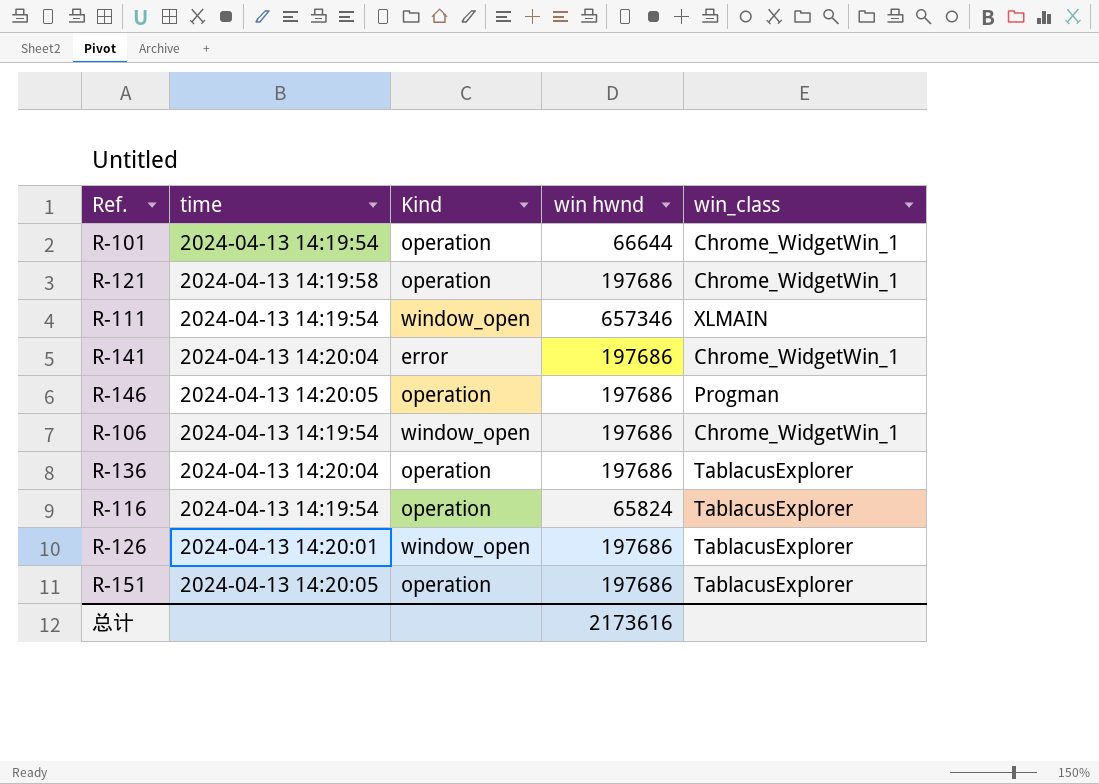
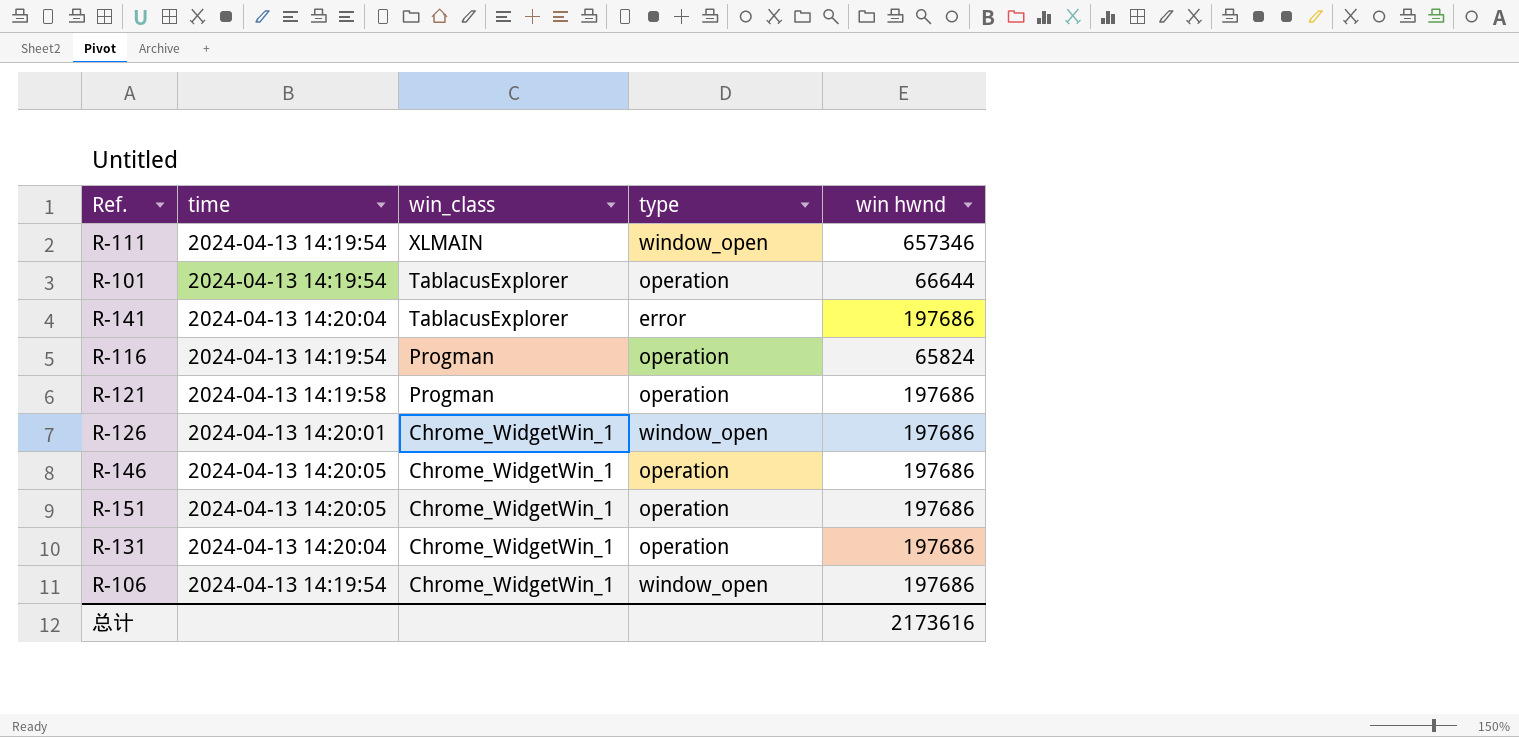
row order: none -> win_class descending
column win_class | position: 5 -> 3
column name: Kind -> type
row R-136: 2024-04-13 14:20:04 | operation | 197686 | TablacusExplorer -> none
R-101 | win_class: Chrome_WidgetWin_1 -> TablacusExplorer
R-141 | win_class: Chrome_WidgetWin_1 -> TablacusExplorer
R-116 | win_class: TablacusExplorer -> Progman
R-121 | win_class: Chrome_WidgetWin_1 -> Progman
R-126 | win_class: TablacusExplorer -> Chrome_WidgetWin_1
R-146 | win_class: Progman -> Chrome_WidgetWin_1
R-151 | win_class: TablacusExplorer -> Chrome_WidgetWin_1
row R-131: none -> 2024-04-13 14:20:04 | Chrome_WidgetWin_1 | operation | 197686

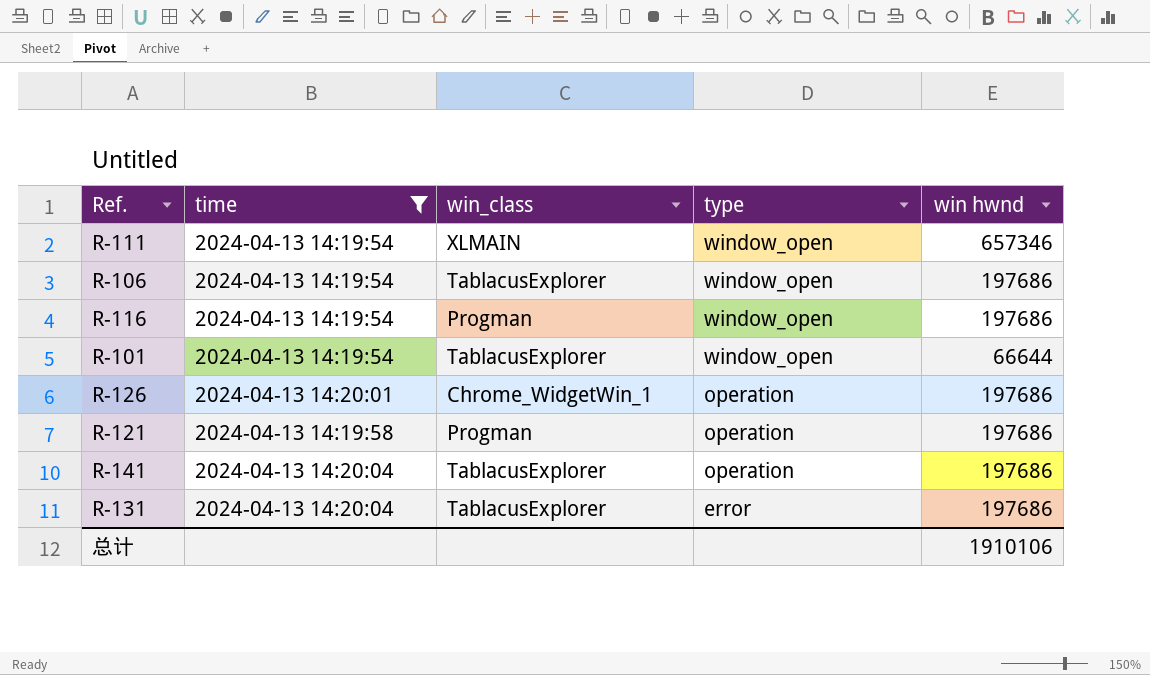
filter: none -> time != 2024-04-13 14:20:05
row order: win_class descending -> type descending
R-106 | win_class: Chrome_WidgetWin_1 -> TablacusExplorer
R-116 | type: operation -> window_open
R-116 | win hwnd: 65824 -> 197686
R-101 | type: operation -> window_open
R-126 | type: window_open -> operation
R-141 | type: error -> operation
R-131 | win_class: Chrome_WidgetWin_1 -> TablacusExplorer
R-131 | type: operation -> error
总计 | win hwnd: 2173616 -> 1910106

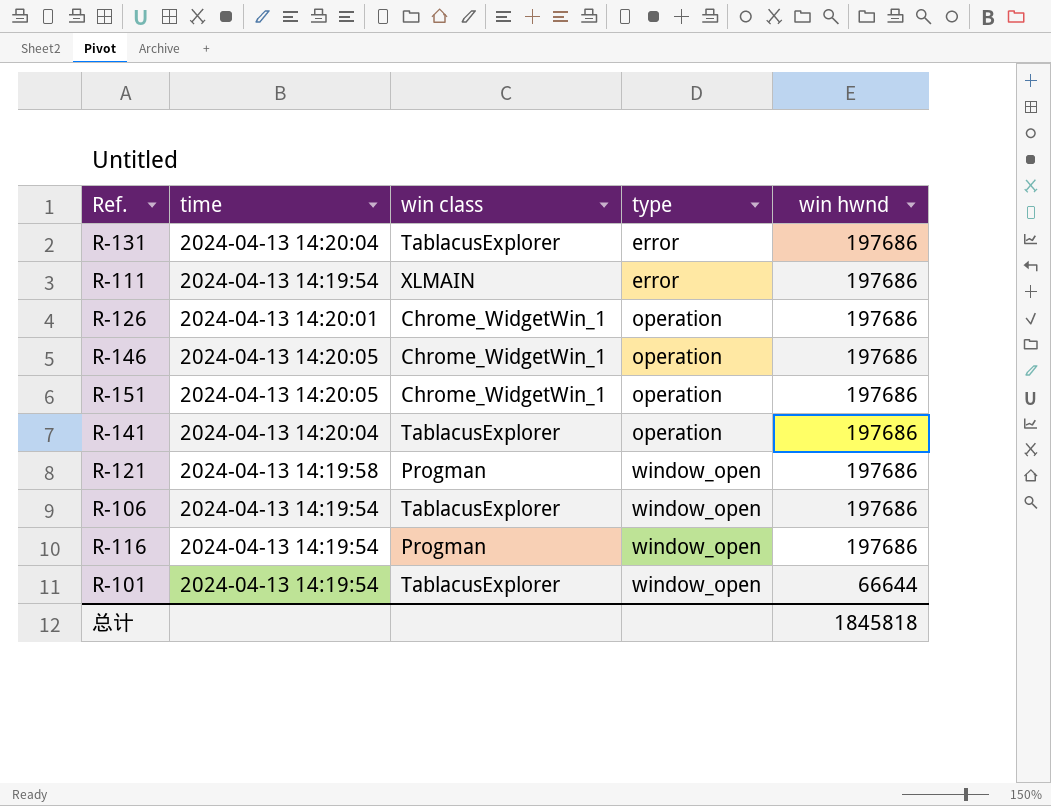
filter: time != 2024-04-13 14:20:05 -> none
row order: type descending -> type ascending
column name: win_class -> win class
R-111 | type: window_open -> error
R-111 | win hwnd: 657346 -> 197686
R-121 | type: operation -> window_open
总计 | win hwnd: 1910106 -> 1845818

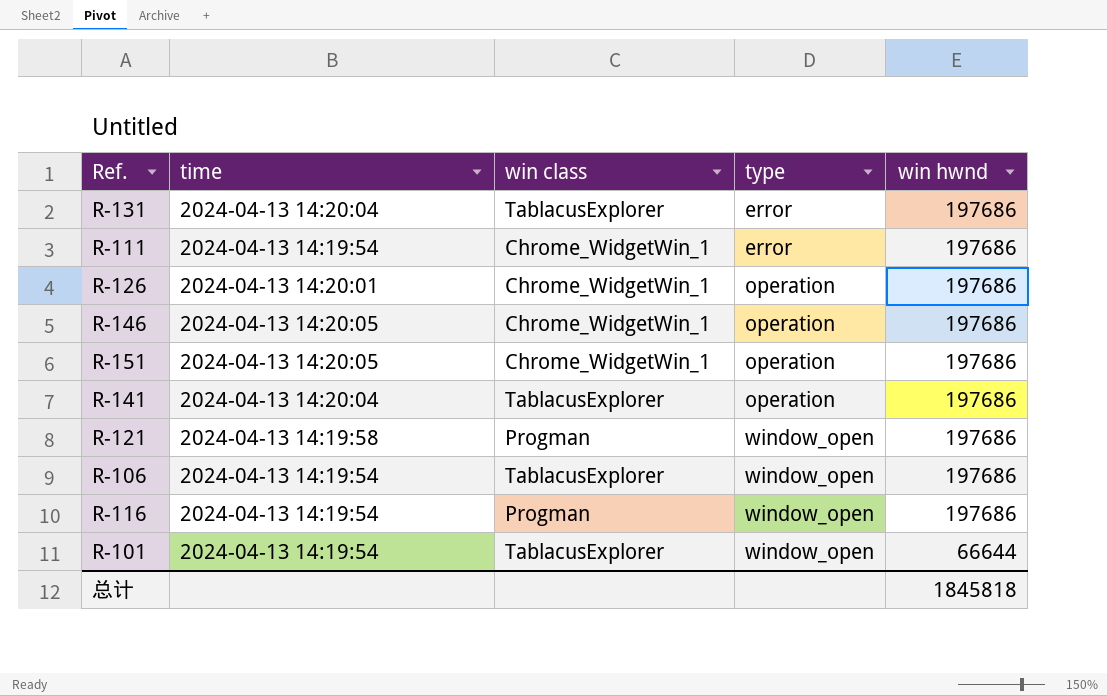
R-111 | win class: XLMAIN -> Chrome_WidgetWin_1

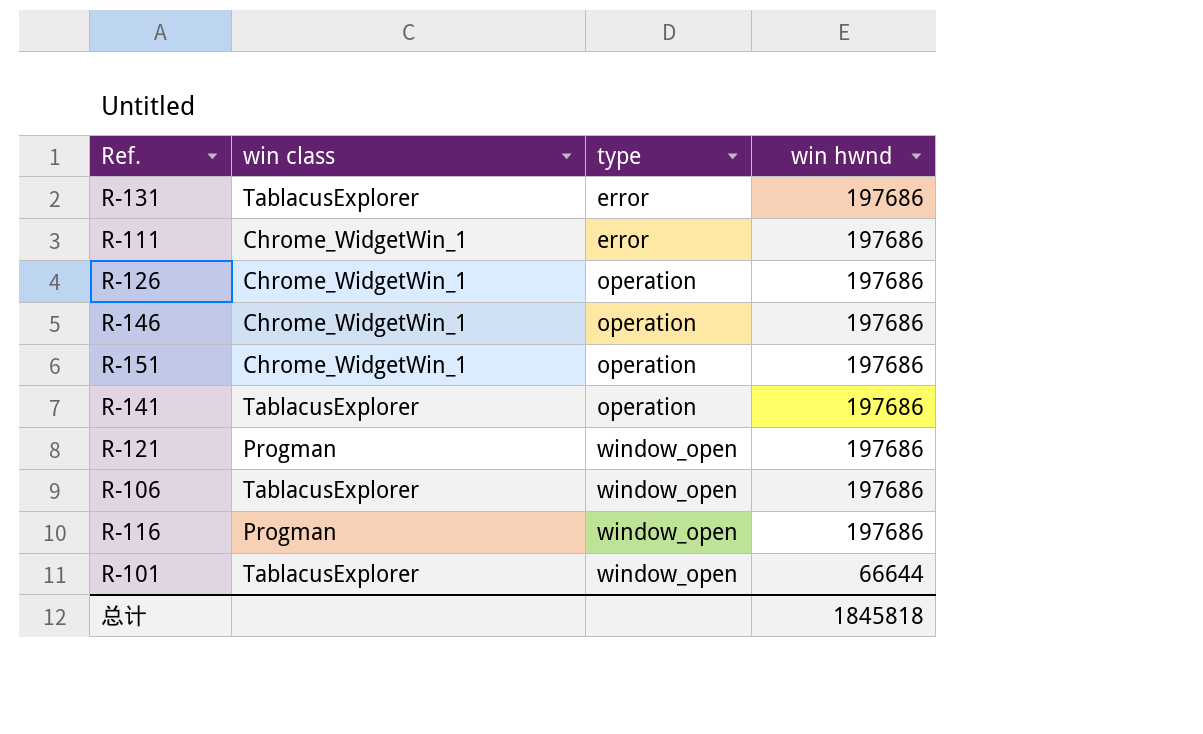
column time | position: 2 -> none

